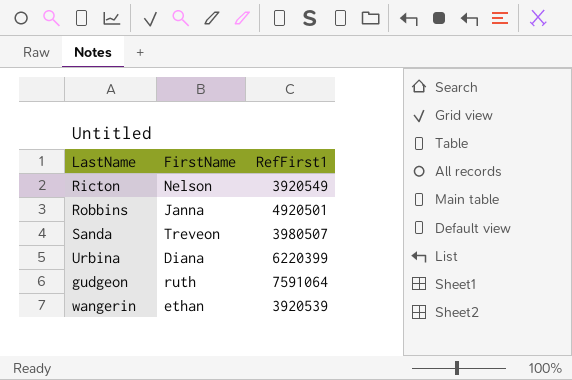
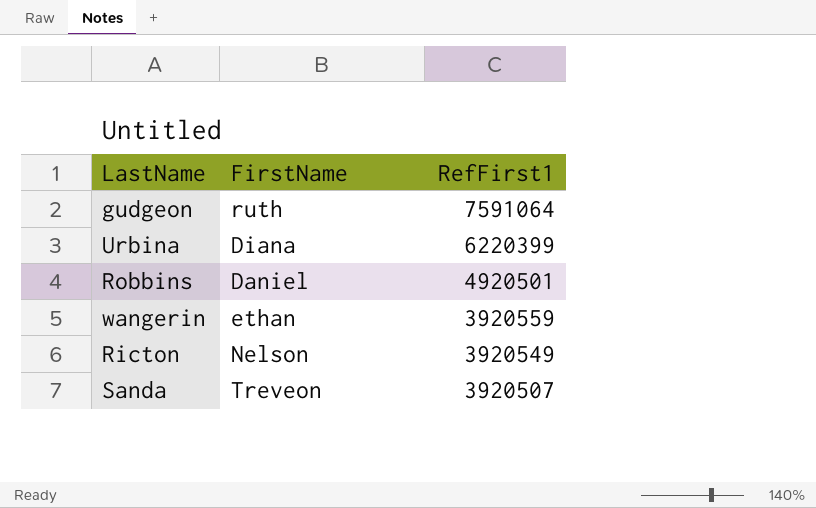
row order: none -> RefFirst1 descending
Robbins | FirstName: Janna -> Daniel
wangerin | RefFirst1: 3920539 -> 3920559
Sanda | RefFirst1: 3980507 -> 3920507

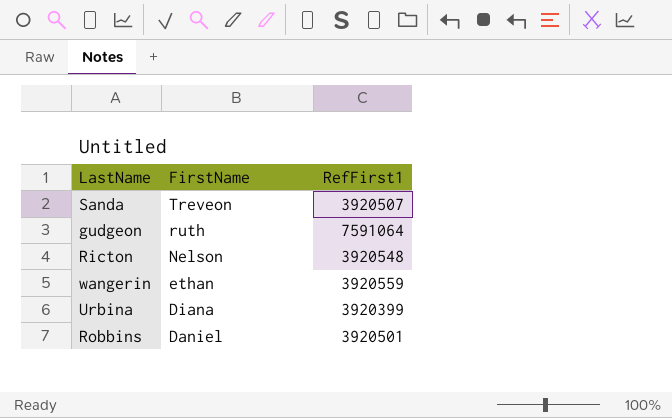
row order: RefFirst1 descending -> FirstName descending
Ricton | RefFirst1: 3920549 -> 3920548
Urbina | RefFirst1: 6220399 -> 3920399
Robbins | RefFirst1: 4920501 -> 3920501

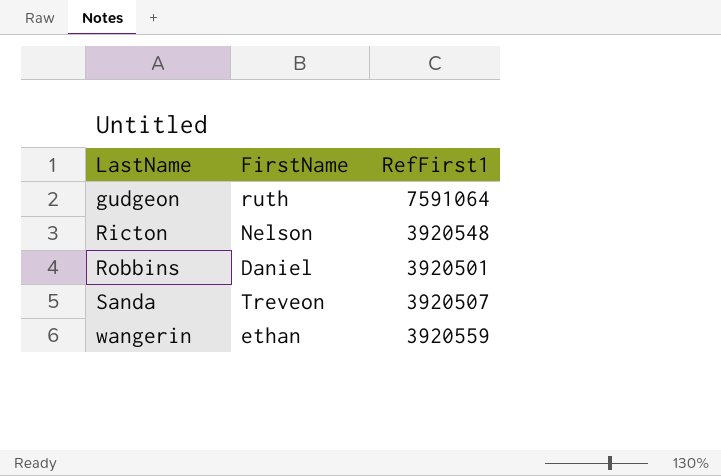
row order: FirstName descending -> LastName ascending
row Urbina: Diana | 3920399 -> none

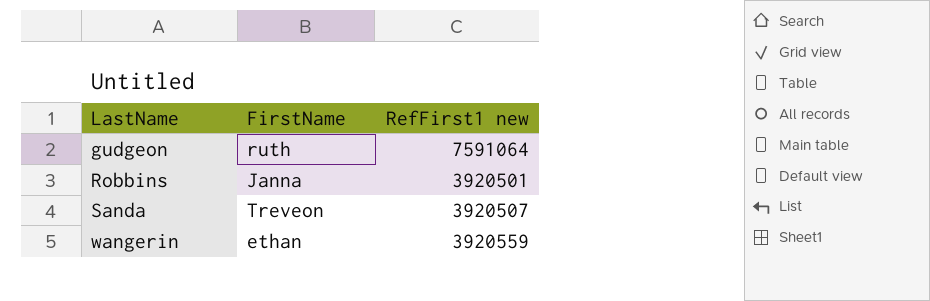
column name: RefFirst1 -> RefFirst1 new
row Ricton: Nelson | 3920548 -> none
Robbins | FirstName: Daniel -> Janna

